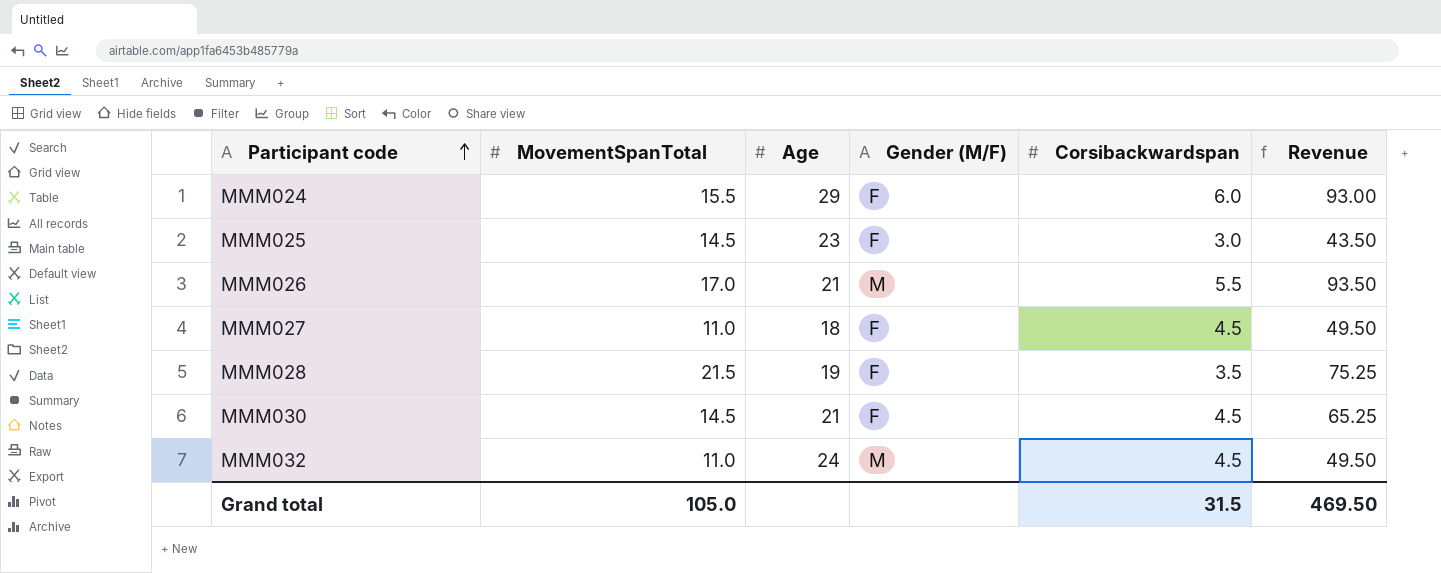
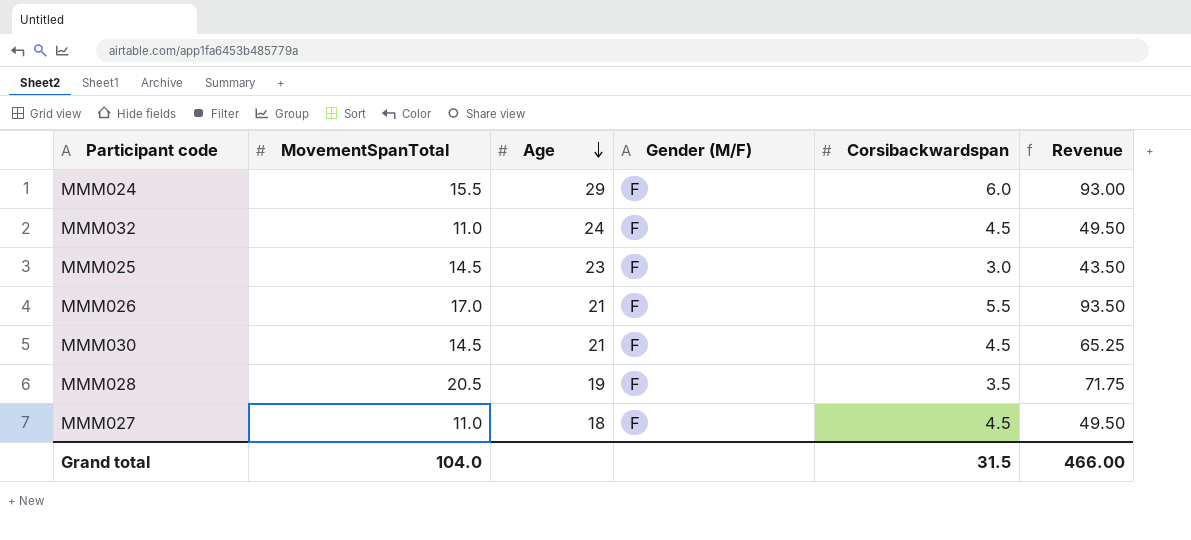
row order: Participant code ascending -> Age descending
MMM032 | Gender (M/F): M -> F
MMM026 | Gender (M/F): M -> F
MMM028 | MovementSpanTotal: 21.5 -> 20.5
MMM028 | Revenue: 75.25 -> 71.75
Grand total | MovementSpanTotal: 105.0 -> 104.0
Grand total | Revenue: 469.50 -> 466.00

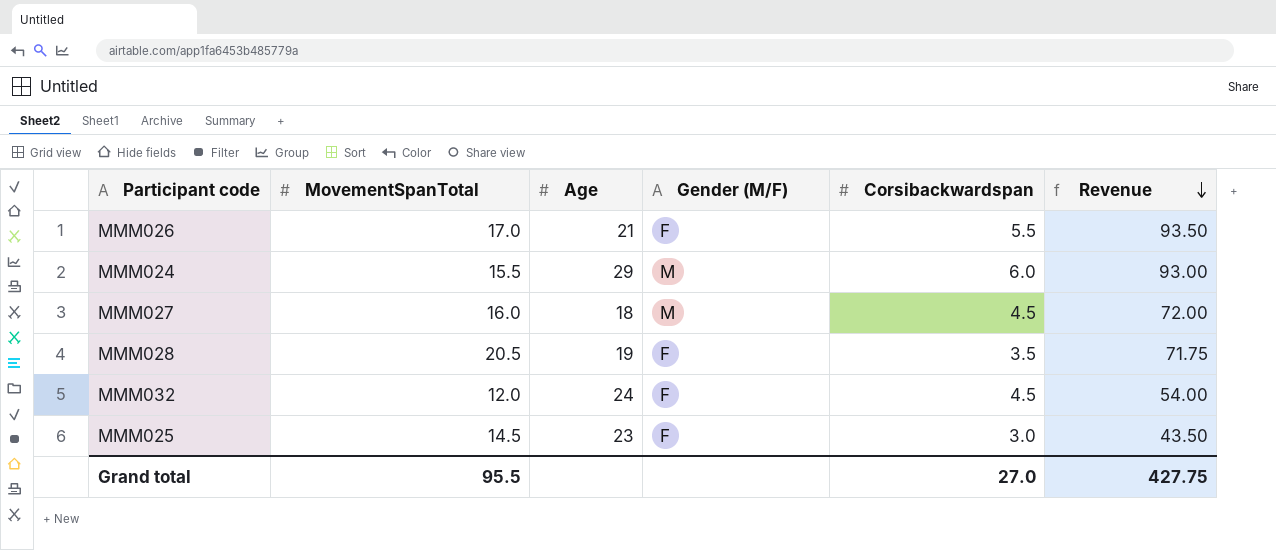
row order: Age descending -> Revenue descending
row MMM030: 14.5 | 21 | F | 4.5 | 65.25 -> none
MMM024 | Gender (M/F): F -> M
MMM027 | MovementSpanTotal: 11.0 -> 16.0
MMM027 | Gender (M/F): F -> M
MMM027 | Revenue: 49.50 -> 72.00
MMM032 | MovementSpanTotal: 11.0 -> 12.0
MMM032 | Revenue: 49.50 -> 54.00
Grand total | MovementSpanTotal: 104.0 -> 95.5
Grand total | Corsibackwardspan: 31.5 -> 27.0
Grand total | Revenue: 466.00 -> 427.75

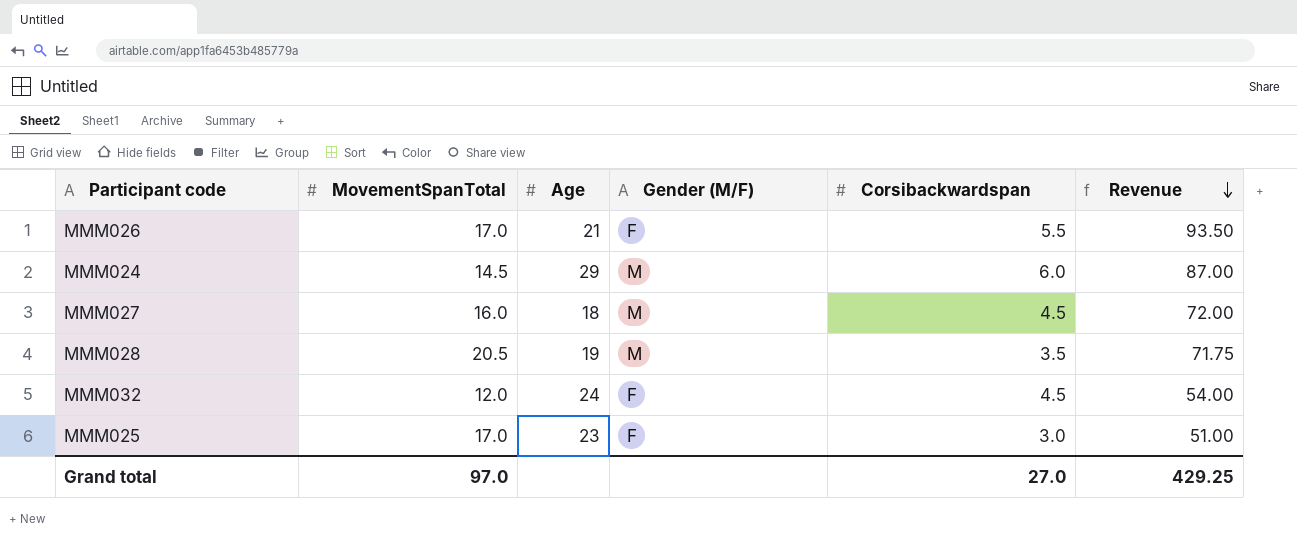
MMM024 | MovementSpanTotal: 15.5 -> 14.5
MMM024 | Revenue: 93.00 -> 87.00
MMM028 | Gender (M/F): F -> M
MMM025 | MovementSpanTotal: 14.5 -> 17.0
MMM025 | Revenue: 43.50 -> 51.00
Grand total | MovementSpanTotal: 95.5 -> 97.0
Grand total | Revenue: 427.75 -> 429.25

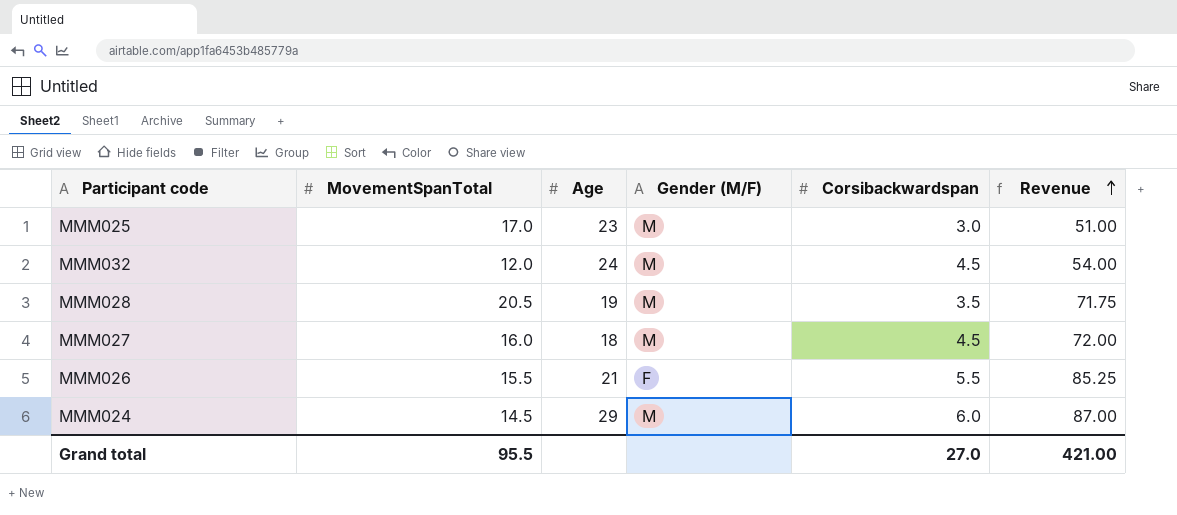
row order: Revenue descending -> Revenue ascending
MMM025 | Gender (M/F): F -> M
MMM032 | Gender (M/F): F -> M
MMM026 | MovementSpanTotal: 17.0 -> 15.5
MMM026 | Revenue: 93.50 -> 85.25
Grand total | MovementSpanTotal: 97.0 -> 95.5
Grand total | Revenue: 429.25 -> 421.00

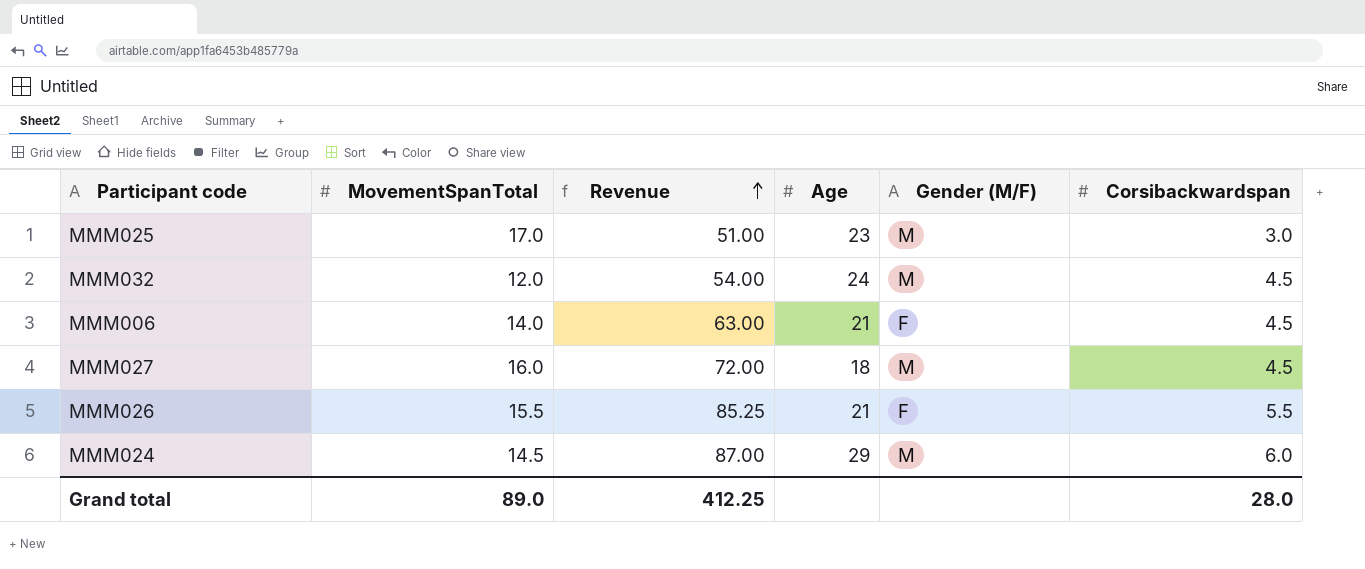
column Revenue | position: 6 -> 3
row MMM028: 20.5 | 19 | M | 3.5 | 71.75 -> none
row MMM006: none -> 14.0 | 63.00 | 21 | F | 4.5
Grand total | MovementSpanTotal: 95.5 -> 89.0
Grand total | Revenue: 421.00 -> 412.25
Grand total | Corsibackwardspan: 27.0 -> 28.0

